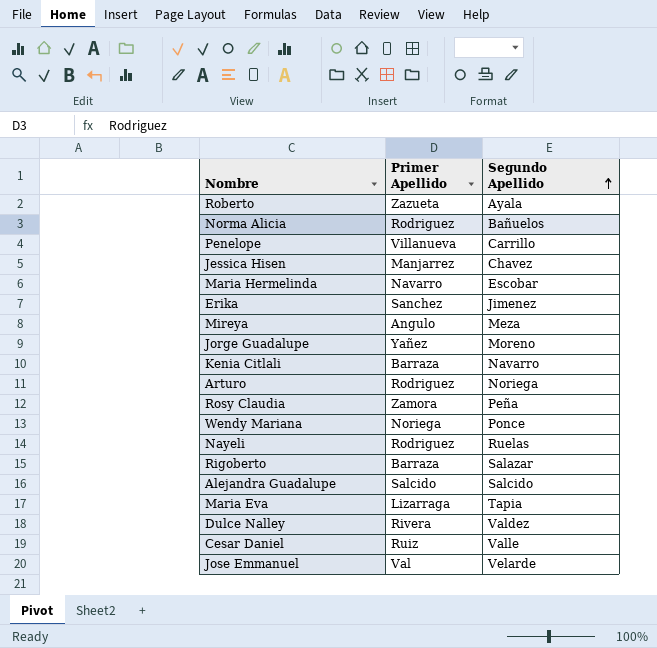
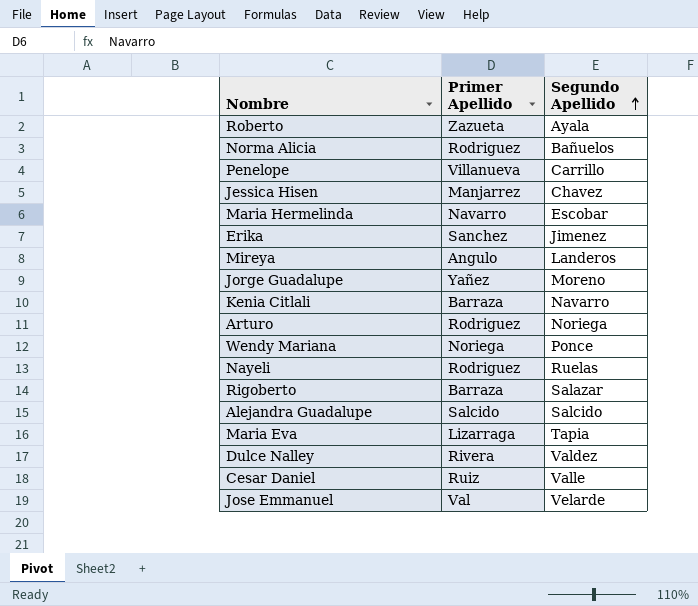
row Rosy Claudia: Zamora | Peña -> none
Mireya | Segundo Apellido: Meza -> Landeros

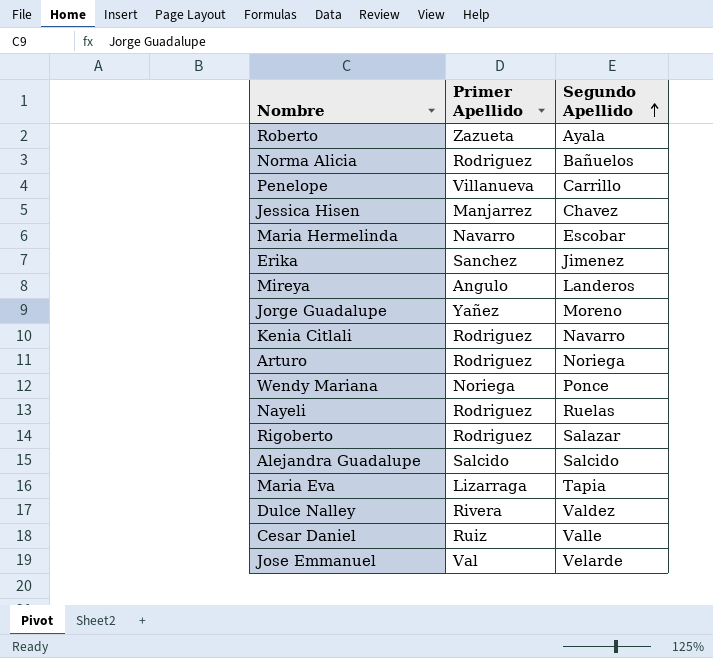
Kenia Citlali | Primer Apellido: Barraza -> Rodriguez
Rigoberto | Primer Apellido: Barraza -> Rodriguez

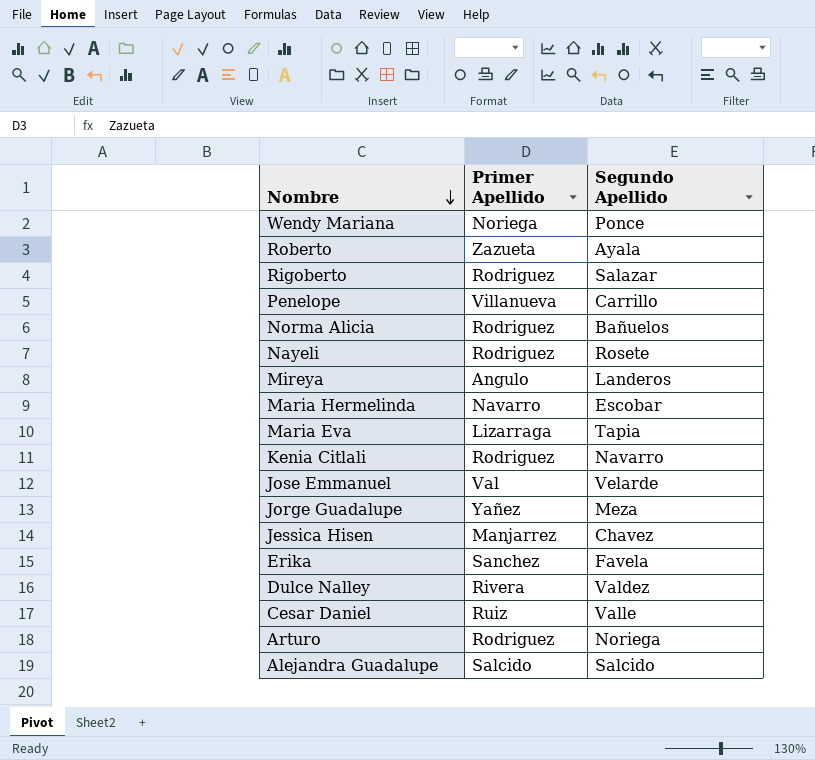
row order: Segundo Apellido ascending -> Nombre descending
Nayeli | Segundo Apellido: Ruelas -> Rosete
Jorge Guadalupe | Segundo Apellido: Moreno -> Meza
Erika | Segundo Apellido: Jimenez -> Favela

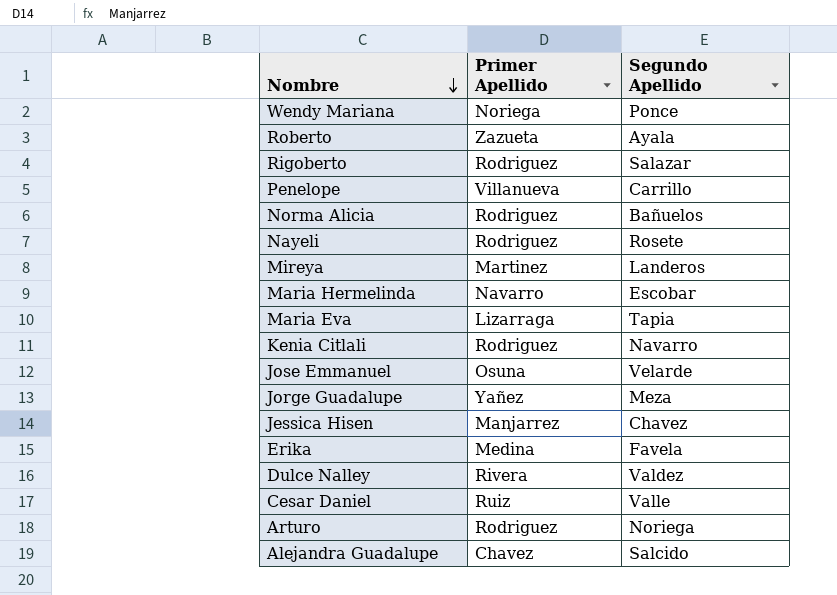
Mireya | Primer Apellido: Angulo -> Martinez
Jose Emmanuel | Primer Apellido: Val -> Osuna
Erika | Primer Apellido: Sanchez -> Medina
Alejandra Guadalupe | Primer Apellido: Salcido -> Chavez

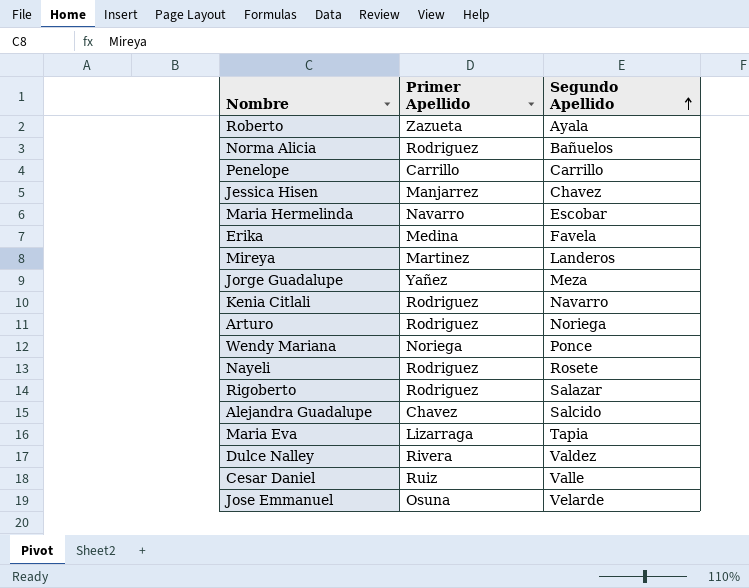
row order: Nombre descending -> Segundo Apellido ascending
Penelope | Primer Apellido: Villanueva -> Carrillo

